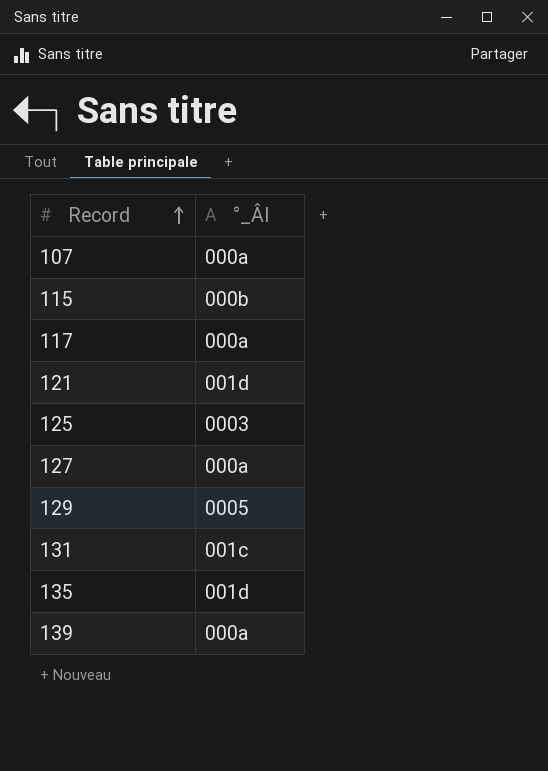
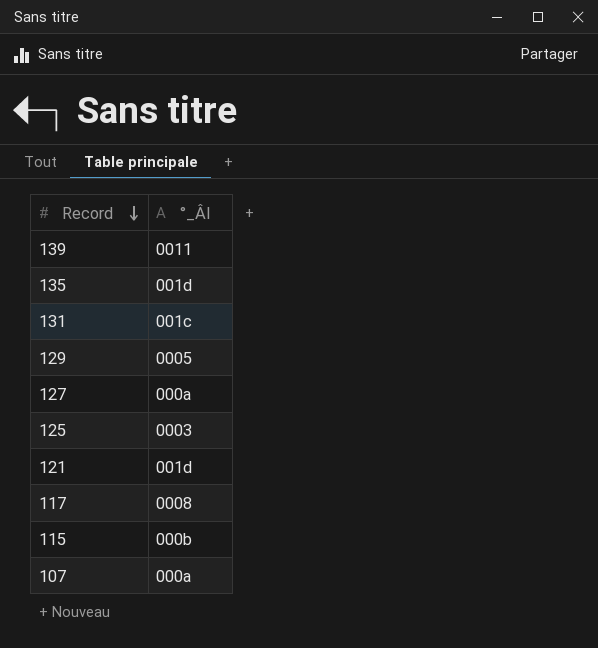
row order: Record ascending -> Record descending
139 | °_ÂI: 000a -> 0011
117 | °_ÂI: 000a -> 0008

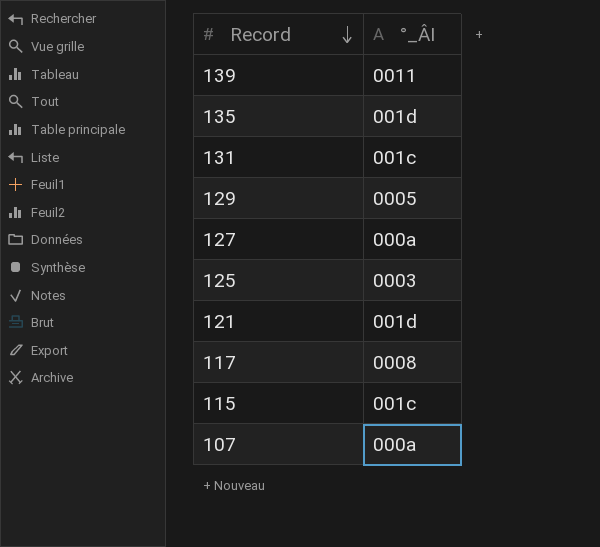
115 | °_ÂI: 000b -> 001c

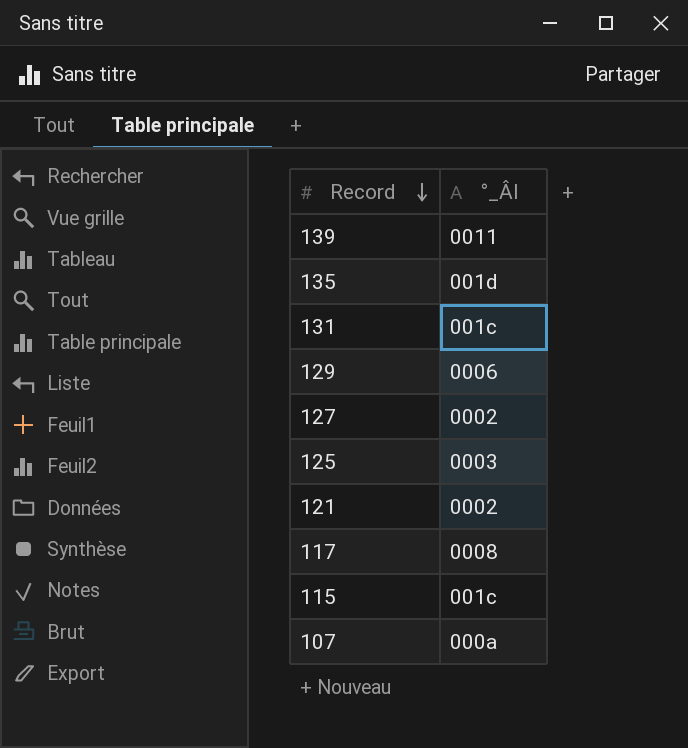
129 | °_ÂI: 0005 -> 0006
127 | °_ÂI: 000a -> 0002
121 | °_ÂI: 001d -> 0002

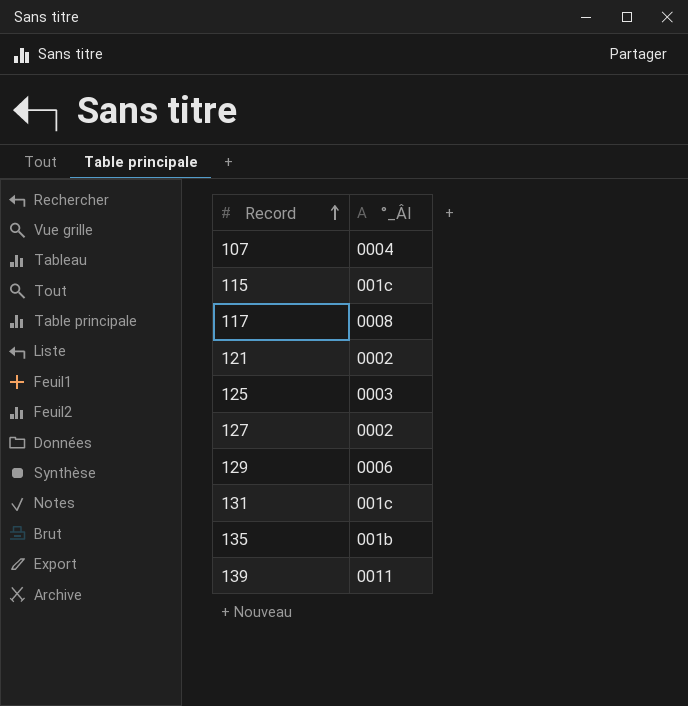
row order: Record descending -> Record ascending
107 | °_ÂI: 000a -> 0004
135 | °_ÂI: 001d -> 001b

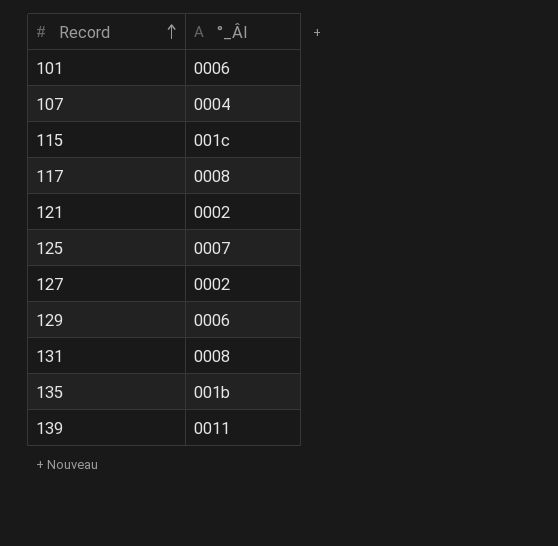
row 101: none -> 0006
125 | °_ÂI: 0003 -> 0007
131 | °_ÂI: 001c -> 0008

